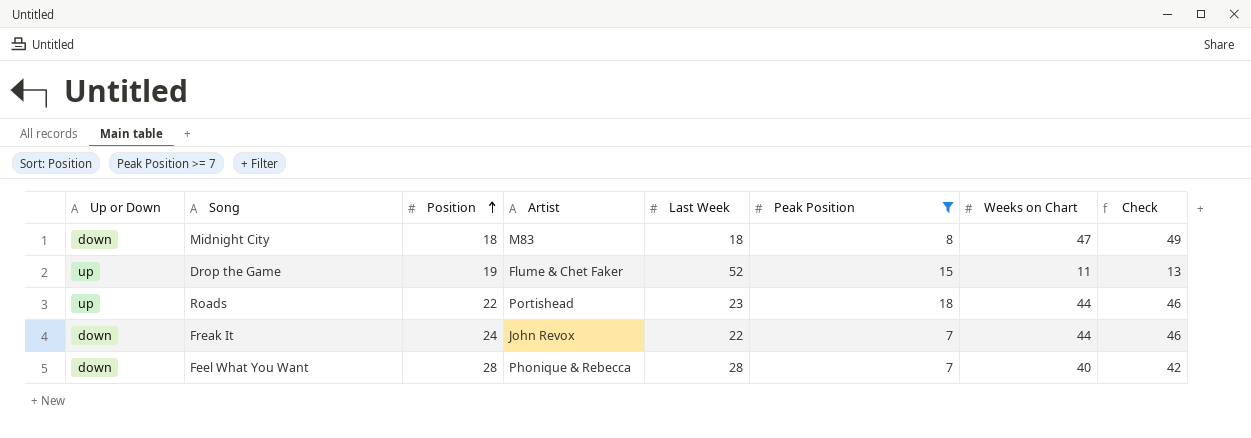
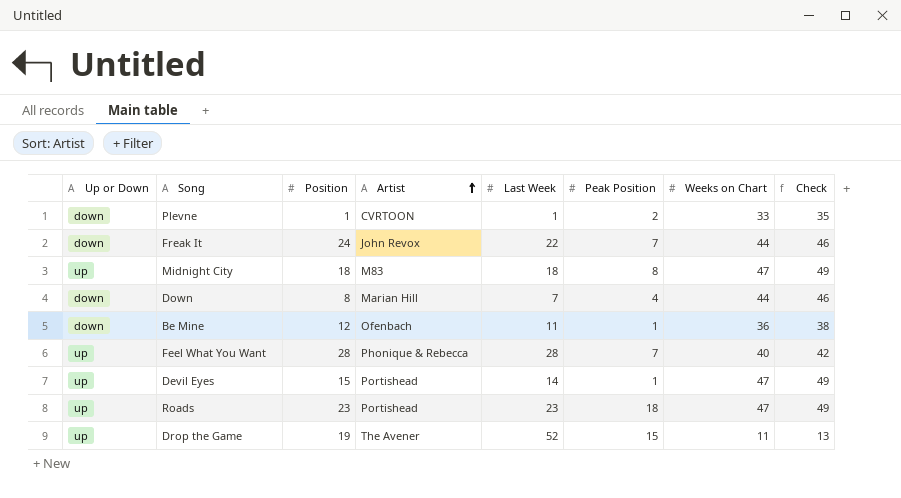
filter: Peak Position >= 7 -> none
row order: Position ascending -> Artist ascending
Midnight City | Up or Down: down -> up
Feel What You Want | Up or Down: down -> up
Roads | Position: 22 -> 23
Roads | Weeks on Chart: 44 -> 47
Roads | Check: 46 -> 49
Drop the Game | Artist: Flume & Chet Faker -> The Avener

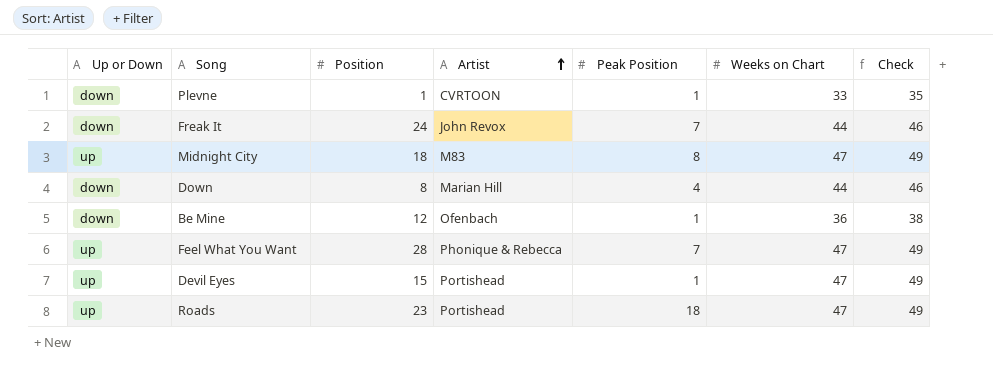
column Last Week | position: 5 -> none
row Drop the Game: up | 19 | The Avener | 52 | 15 | 11 | 13 -> none
Plevne | Peak Position: 2 -> 1
Feel What You Want | Weeks on Chart: 40 -> 47
Feel What You Want | Check: 42 -> 49

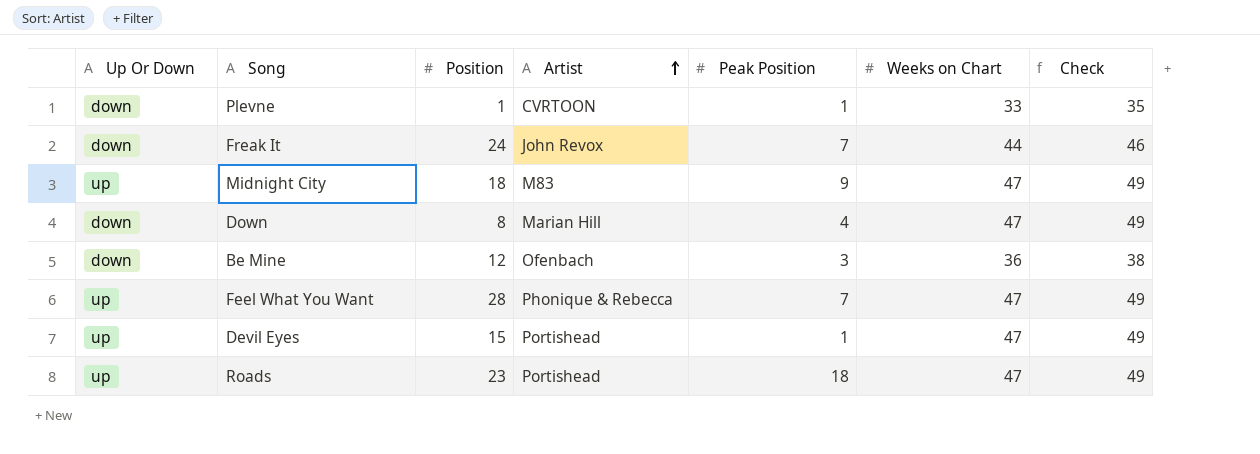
column name: Up or Down -> Up Or Down
Midnight City | Peak Position: 8 -> 9
Down | Weeks on Chart: 44 -> 47
Down | Check: 46 -> 49
Be Mine | Peak Position: 1 -> 3

